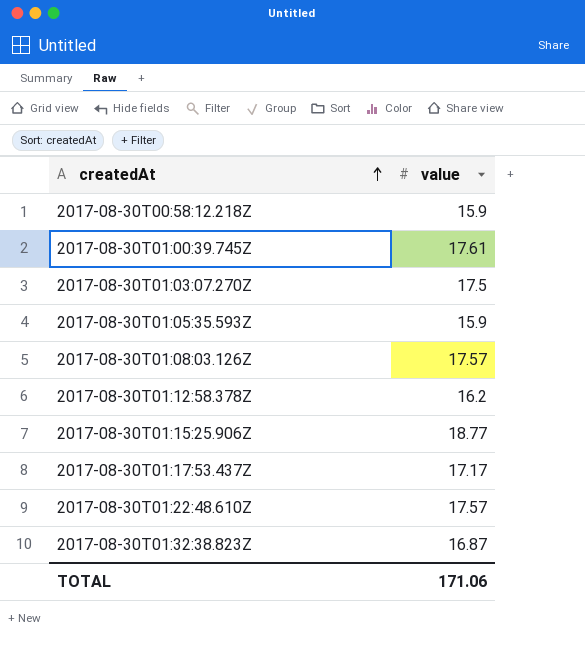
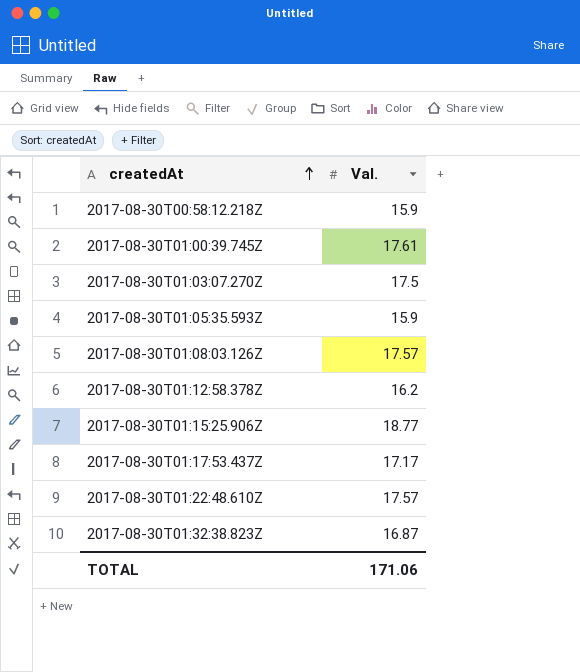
column name: value -> Val.

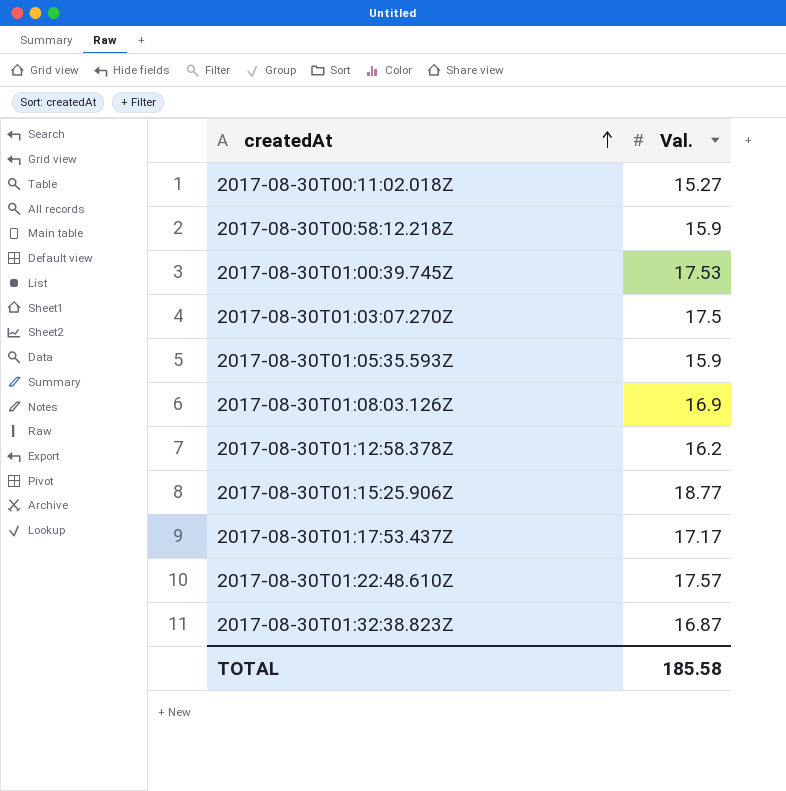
row 2017-08-30T00:11:02.018Z: none -> 15.27
2017-08-30T01:00:39.745Z | Val.: 17.61 -> 17.53
2017-08-30T01:08:03.126Z | Val.: 17.57 -> 16.9
TOTAL | Val.: 171.06 -> 185.58

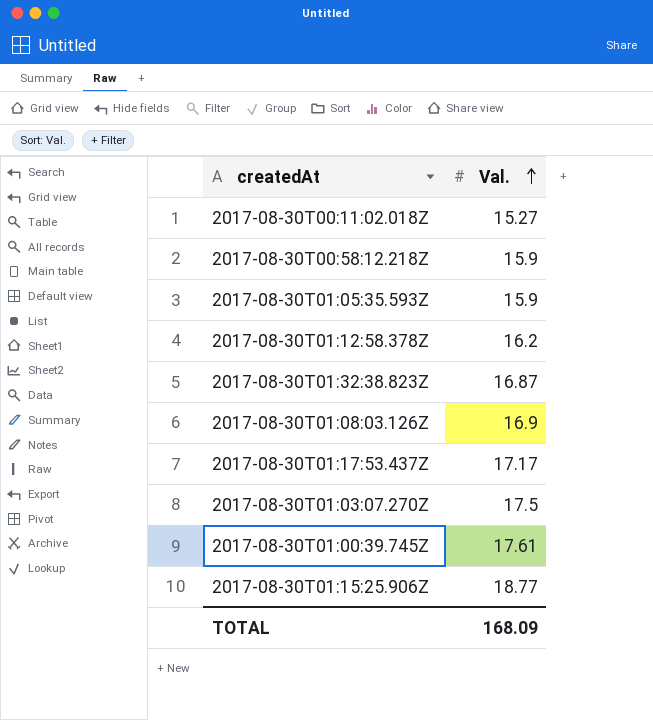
row order: createdAt ascending -> Val. ascending
row 2017-08-30T01:22:48.610Z: 17.57 -> none
2017-08-30T01:00:39.745Z | Val.: 17.53 -> 17.61
TOTAL | Val.: 185.58 -> 168.09

